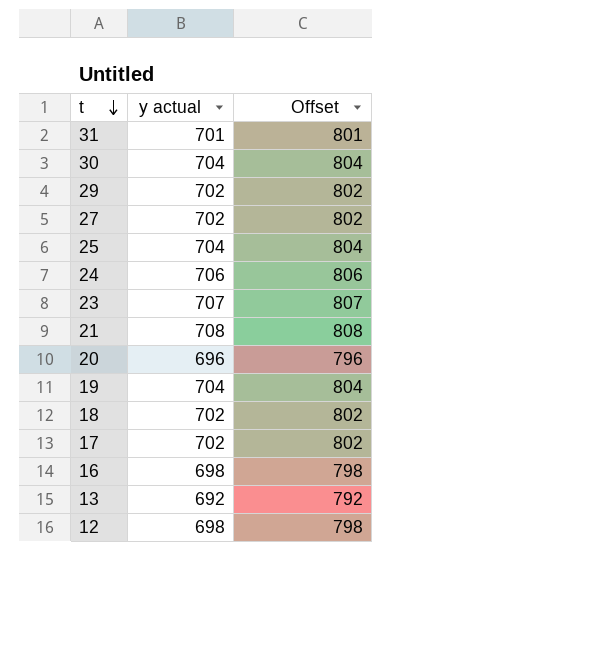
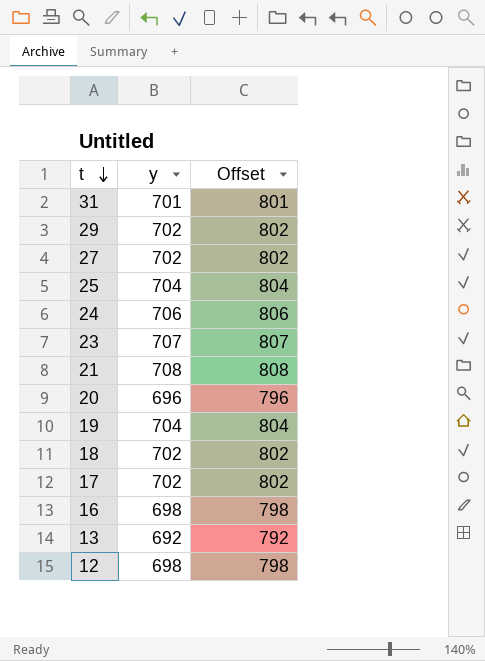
column name: y actual -> y
row 30: 704 | 804 -> none

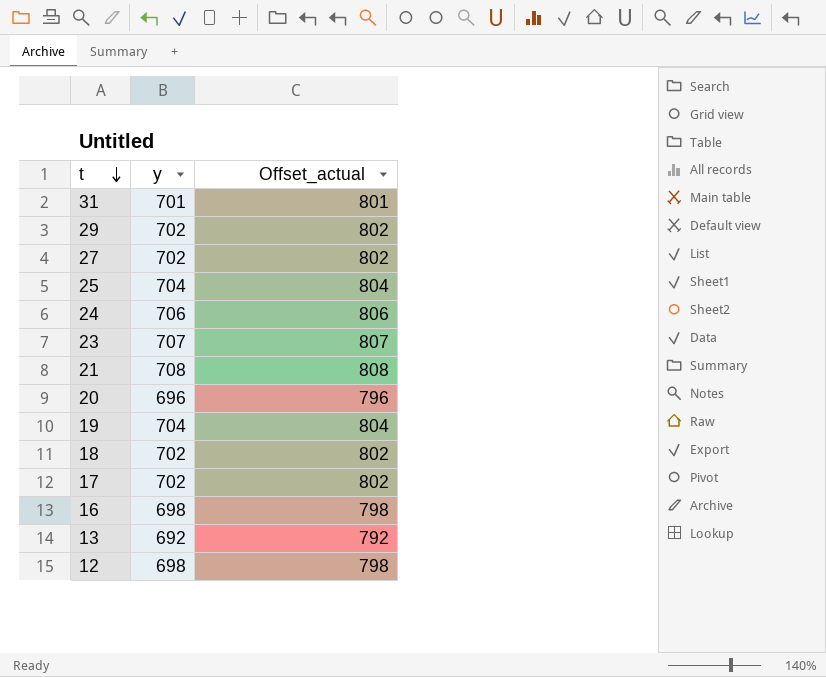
column name: Offset -> Offset_actual

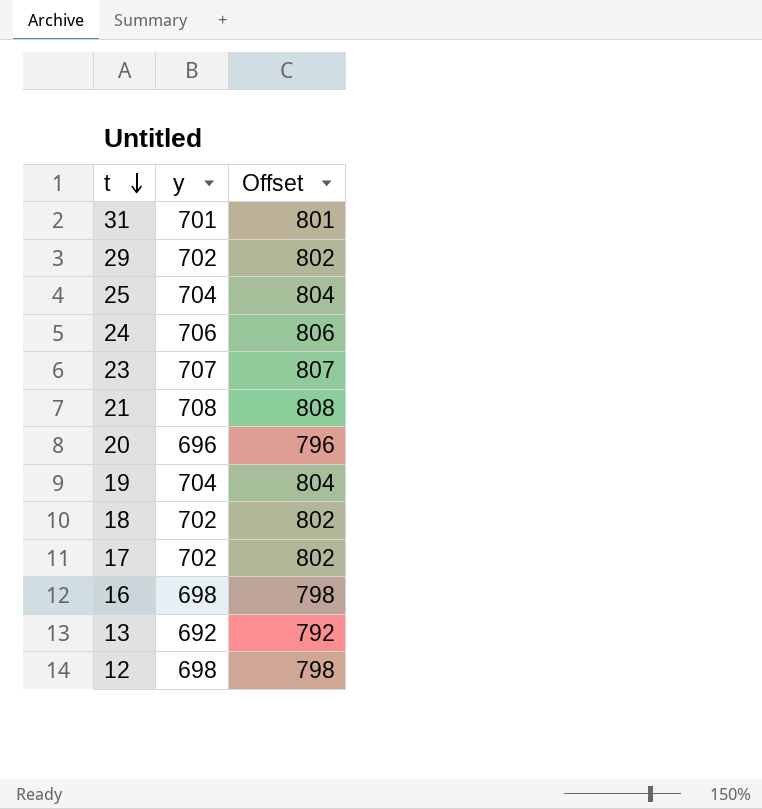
column name: Offset_actual -> Offset
row 27: 702 | 802 -> none

